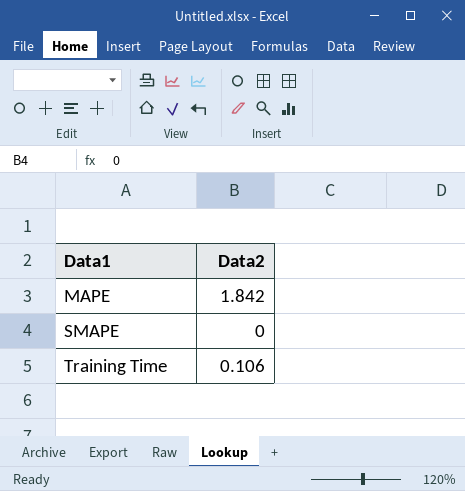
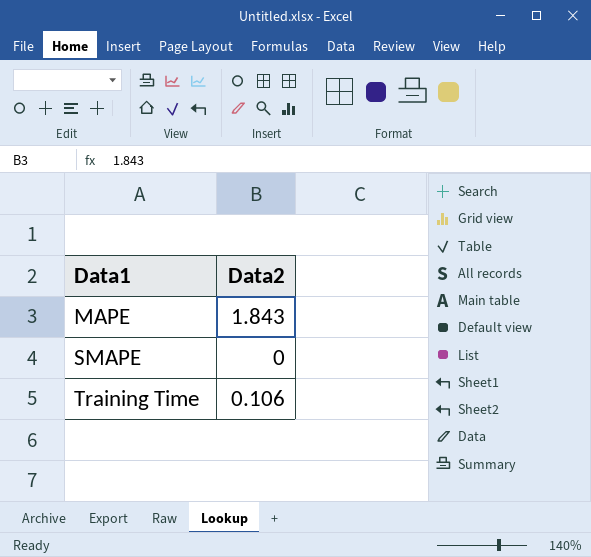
MAPE | Data2: 1.842 -> 1.843

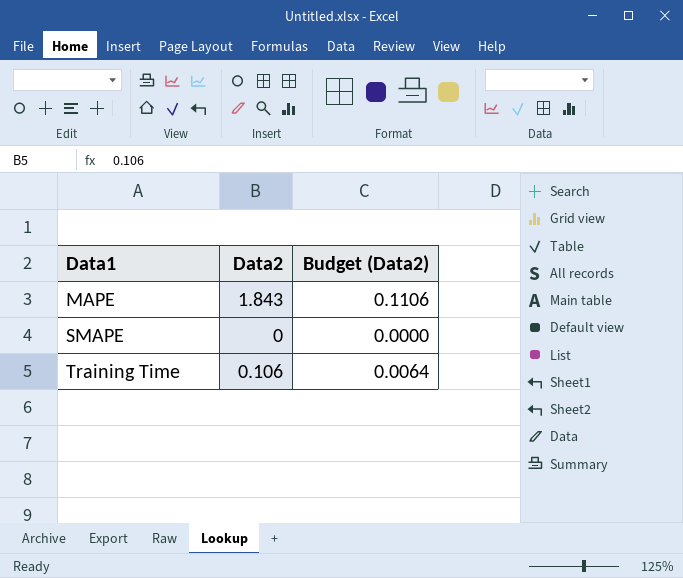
column Budget (Data2) | formula: none -> [Data2] * 0.06

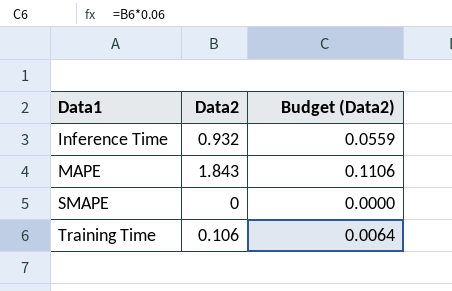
row Inference Time: none -> 0.932 | 0.0559

